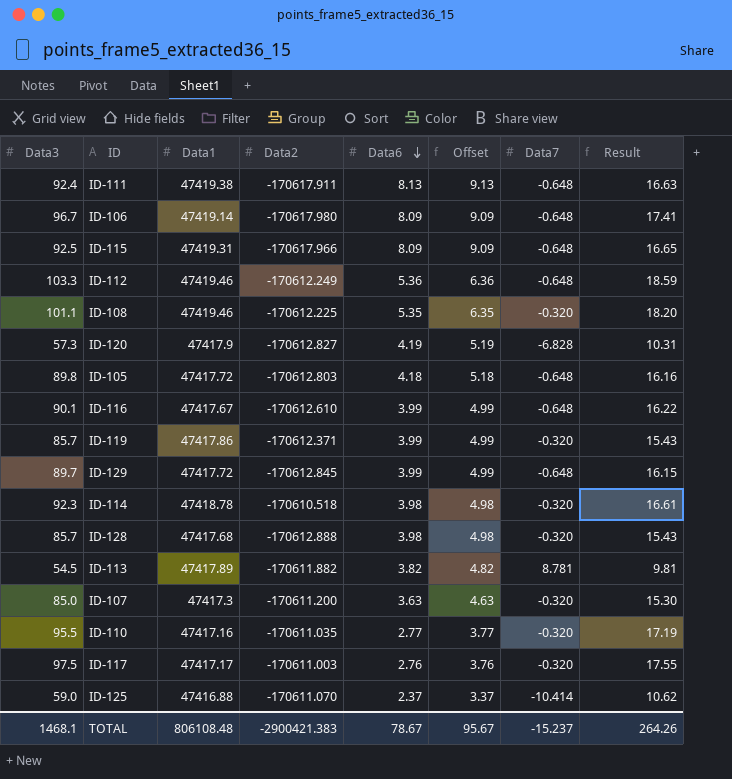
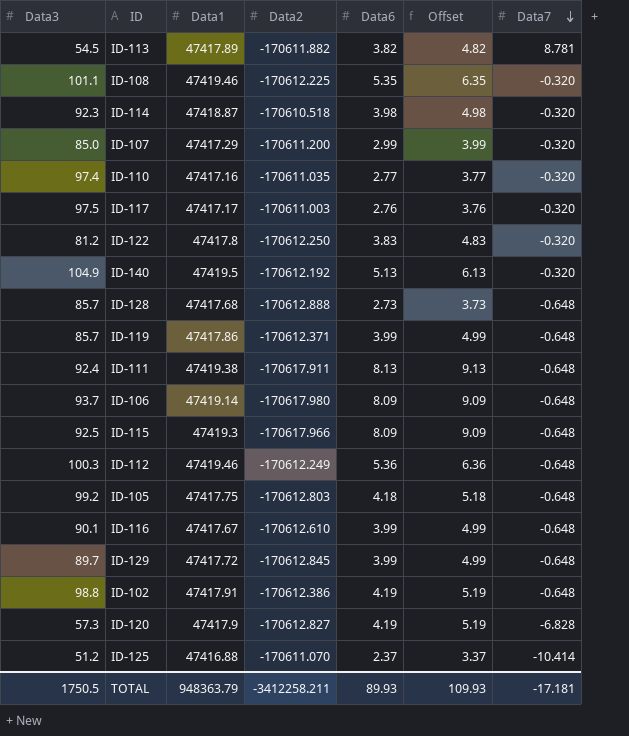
row order: Data6 descending -> Data7 descending
column Result | formula: [Data3] * 0.18 -> none
ID-114 | Data1: 47418.78 -> 47418.87
ID-107 | Data1: 47417.3 -> 47417.29
ID-107 | Data6: 3.63 -> 2.99
ID-107 | Offset: 4.63 -> 3.99
ID-110 | Data3: 95.5 -> 97.4
row ID-122: none -> 81.2 | 47417.8 | -170612.250 | 3.83 | 4.83 | -0.320
row ID-140: none -> 104.9 | 47419.5 | -170612.192 | 5.13 | 6.13 | -0.320
ID-128 | Data6: 3.98 -> 2.73
ID-128 | Offset: 4.98 -> 3.73
ID-128 | Data7: -0.320 -> -0.648
ID-119 | Data7: -0.320 -> -0.648
ID-106 | Data3: 96.7 -> 93.7
ID-115 | Data1: 47419.31 -> 47419.3
ID-112 | Data3: 103.3 -> 100.3
ID-105 | Data3: 89.8 -> 99.2
ID-105 | Data1: 47417.72 -> 47417.75
row ID-102: none -> 98.8 | 47417.91 | -170612.386 | 4.19 | 5.19 | -0.648
ID-125 | Data3: 59.0 -> 51.2
TOTAL | Data3: 1468.1 -> 1750.5
TOTAL | Data1: 806108.48 -> 948363.79
TOTAL | Data2: -2900421.383 -> -3412258.211
TOTAL | Data6: 78.67 -> 89.93
TOTAL | Offset: 95.67 -> 109.93
TOTAL | Data7: -15.237 -> -17.181

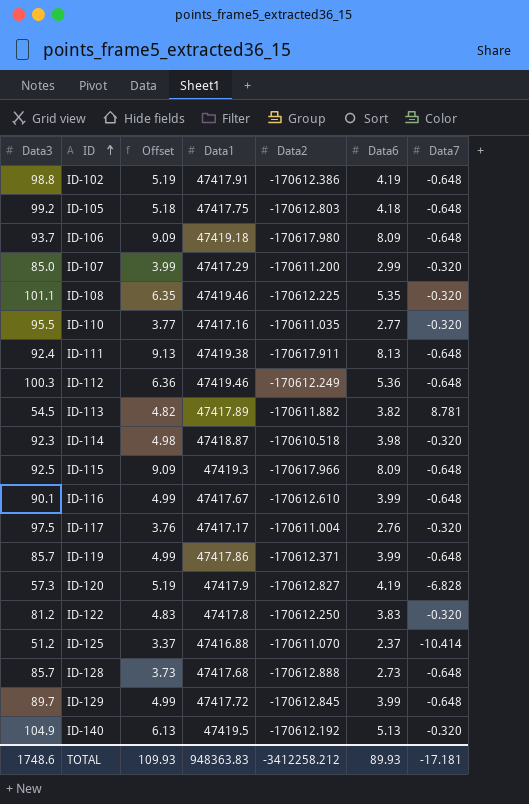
row order: Data7 descending -> ID ascending
column Offset | position: 6 -> 3
ID-106 | Data1: 47419.14 -> 47419.18
ID-110 | Data3: 97.4 -> 95.5
ID-117 | Data2: -170611.003 -> -170611.004
TOTAL | Data3: 1750.5 -> 1748.6
TOTAL | Data1: 948363.79 -> 948363.83
TOTAL | Data2: -3412258.211 -> -3412258.212

